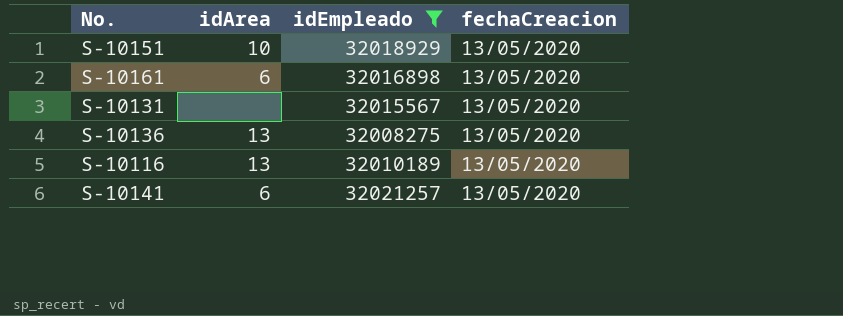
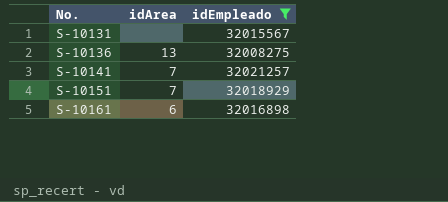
row order: none -> No. ascending
column fechaCreacion | position: 4 -> none
row S-10116: 13 | 32010189 | 13/05/2020 -> none
S-10141 | idArea: 6 -> 7
S-10151 | idArea: 10 -> 7

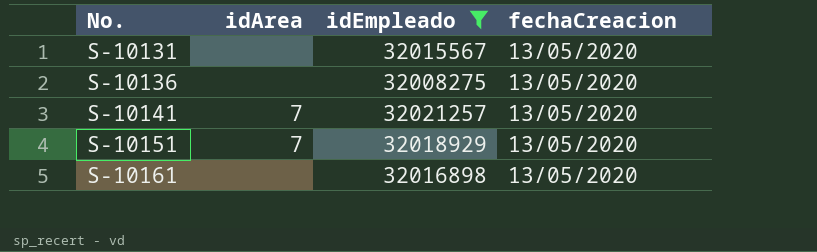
column fechaCreacion | position: none -> 4
S-10136 | idArea: 13 -> none
S-10161 | idArea: 6 -> none

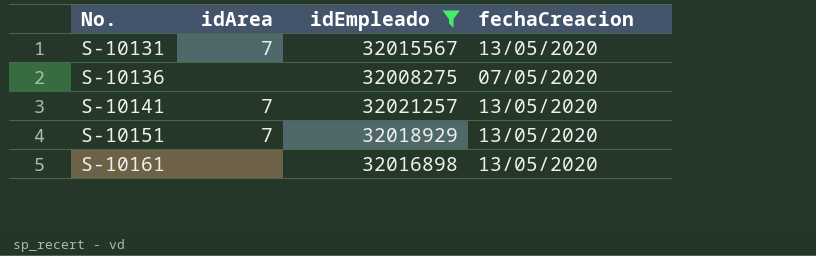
S-10131 | idArea: none -> 7
S-10136 | fechaCreacion: 13/05/2020 -> 07/05/2020

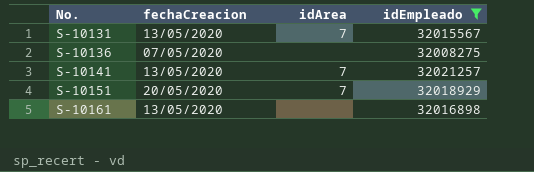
column fechaCreacion | position: 4 -> 2
S-10151 | fechaCreacion: 13/05/2020 -> 20/05/2020

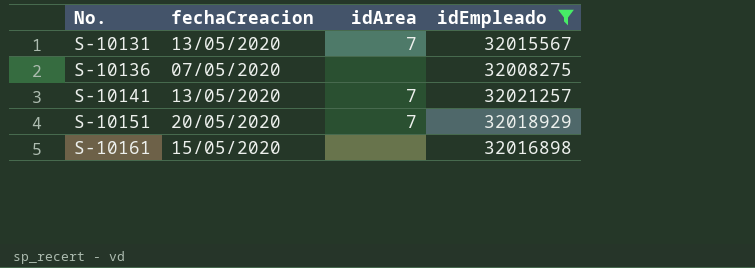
S-10161 | fechaCreacion: 13/05/2020 -> 15/05/2020

